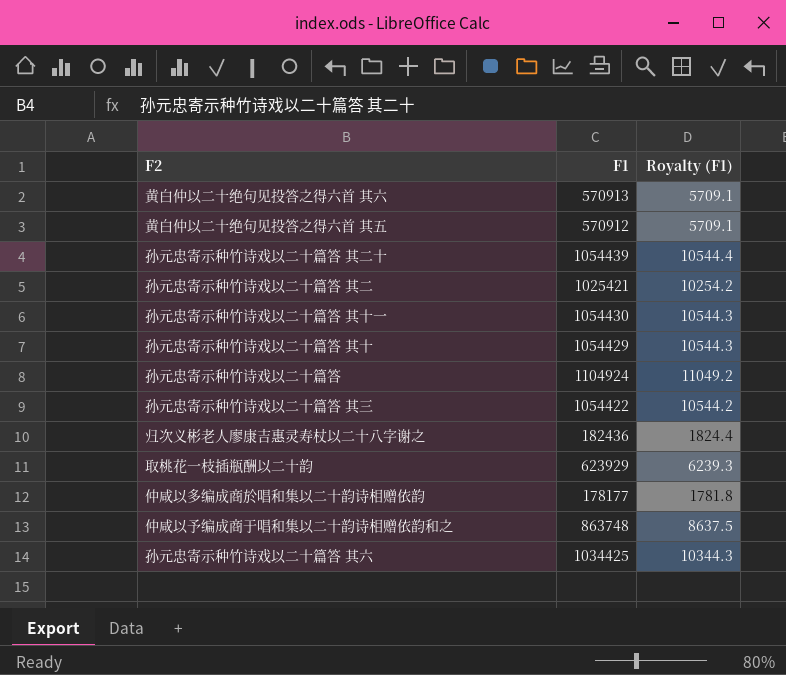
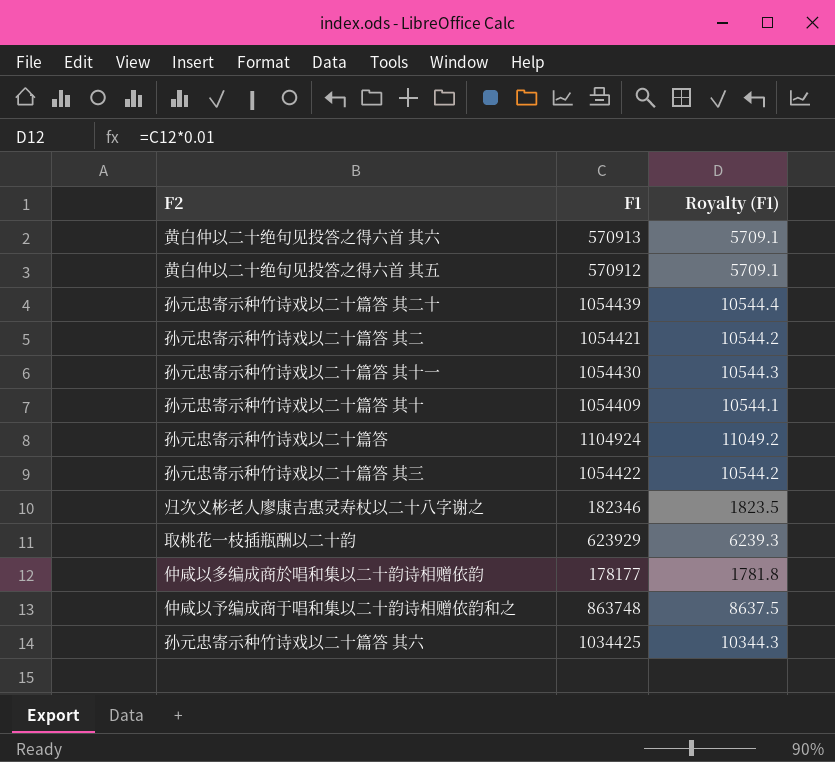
孙元忠寄示种竹诗戏以二十篇答 其二 | F1: 1025421 -> 1054421
孙元忠寄示种竹诗戏以二十篇答 其二 | Royalty (F1): 10254.2 -> 10544.2
孙元忠寄示种竹诗戏以二十篇答 其十 | F1: 1054429 -> 1054409
孙元忠寄示种竹诗戏以二十篇答 其十 | Royalty (F1): 10544.3 -> 10544.1
归次义彬老人廖康吉惠灵寿杖以二十八字谢之 | F1: 182436 -> 182346
归次义彬老人廖康吉惠灵寿杖以二十八字谢之 | Royalty (F1): 1824.4 -> 1823.5

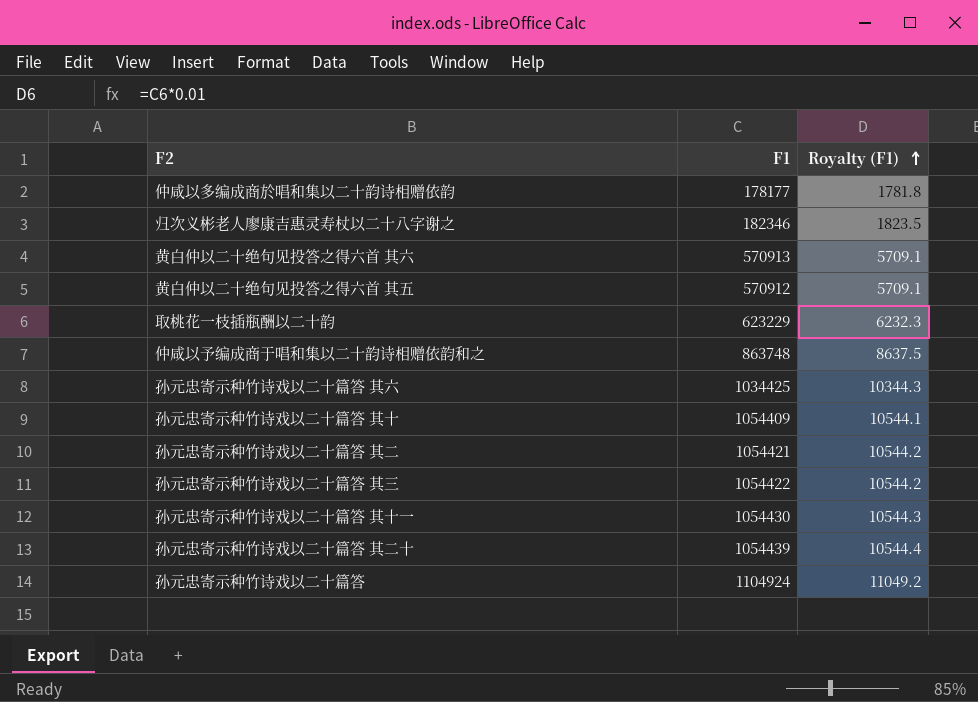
row order: none -> Royalty (F1) ascending
取桃花一枝插瓶酬以二十韵 | F1: 623929 -> 623229
取桃花一枝插瓶酬以二十韵 | Royalty (F1): 6239.3 -> 6232.3

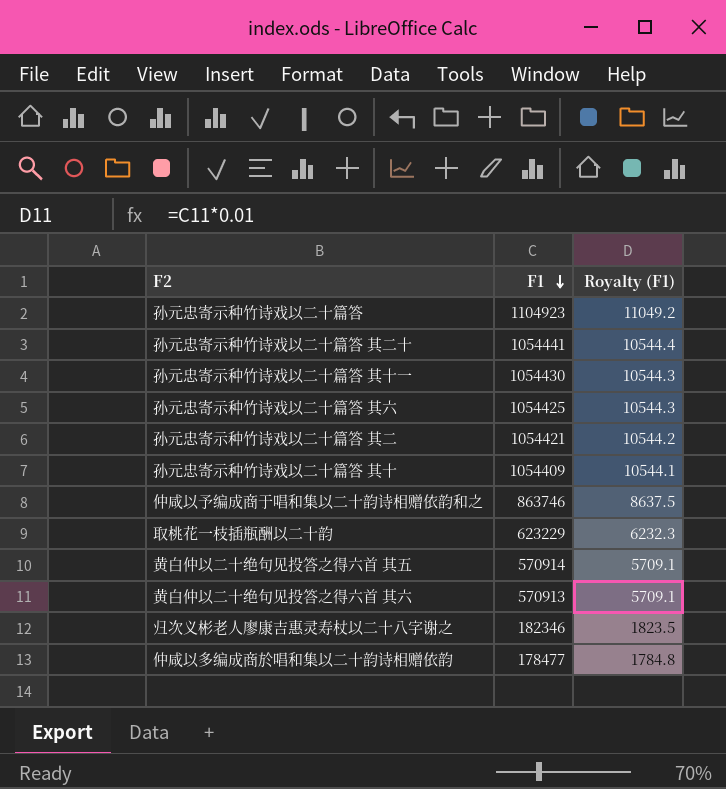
row order: Royalty (F1) ascending -> F1 descending
row 孙元忠寄示种竹诗戏以二十篇答 其三: 1054422 | 10544.2 -> none
孙元忠寄示种竹诗戏以二十篇答 | F1: 1104924 -> 1104923
孙元忠寄示种竹诗戏以二十篇答 其二十 | F1: 1054439 -> 1054441
孙元忠寄示种竹诗戏以二十篇答 其六 | F1: 1034425 -> 1054425
孙元忠寄示种竹诗戏以二十篇答 其六 | Royalty (F1): 10344.3 -> 10544.3
仲咸以予编成商于唱和集以二十韵诗相赠依韵和之 | F1: 863748 -> 863746
黄白仲以二十绝句见投答之得六首 其五 | F1: 570912 -> 570914
仲咸以多编成商於唱和集以二十韵诗相赠依韵 | F1: 178177 -> 178477
仲咸以多编成商於唱和集以二十韵诗相赠依韵 | Royalty (F1): 1781.8 -> 1784.8

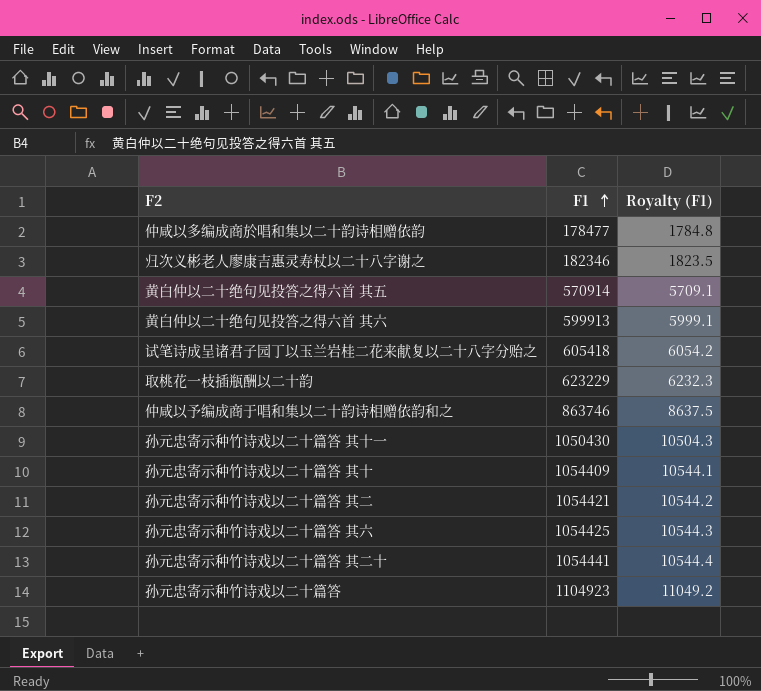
row order: F1 descending -> F1 ascending
黄白仲以二十绝句见投答之得六首 其六 | F1: 570913 -> 599913
黄白仲以二十绝句见投答之得六首 其六 | Royalty (F1): 5709.1 -> 5999.1
row 试笔诗成呈诸君子园丁以玉兰岩桂二花来献复以二十八字分贻之: none -> 605418 | 6054.2
孙元忠寄示种竹诗戏以二十篇答 其十一 | F1: 1054430 -> 1050430
孙元忠寄示种竹诗戏以二十篇答 其十一 | Royalty (F1): 10544.3 -> 10504.3

